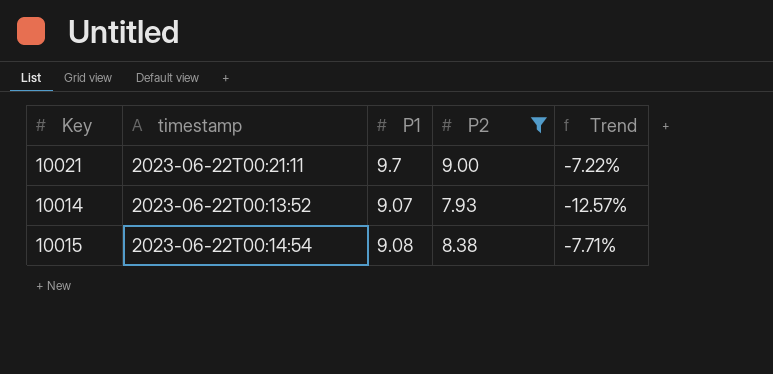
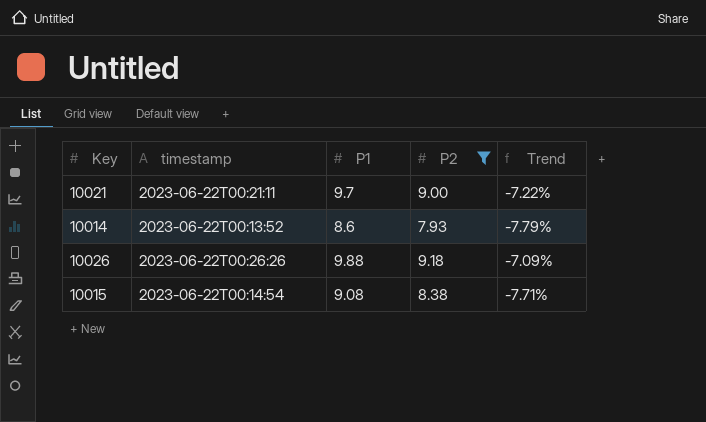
10014 | P1: 9.07 -> 8.6
10014 | Trend: -12.57% -> -7.79%
row 10026: none -> 2023-06-22T00:26:26 | 9.88 | 9.18 | -7.09%

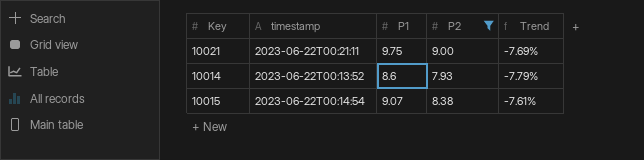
row 10026: 2023-06-22T00:26:26 | 9.88 | 9.18 | -7.09% -> none
10021 | P1: 9.7 -> 9.75
10021 | Trend: -7.22% -> -7.69%
10015 | P1: 9.08 -> 9.07
10015 | Trend: -7.71% -> -7.61%

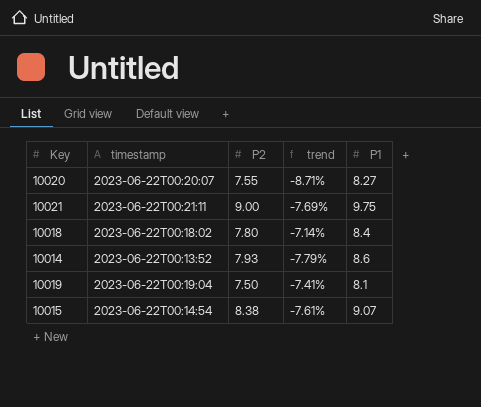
filter: P2 >= 7.93 -> none
column name: Trend -> trend
column P1 | position: 3 -> 5

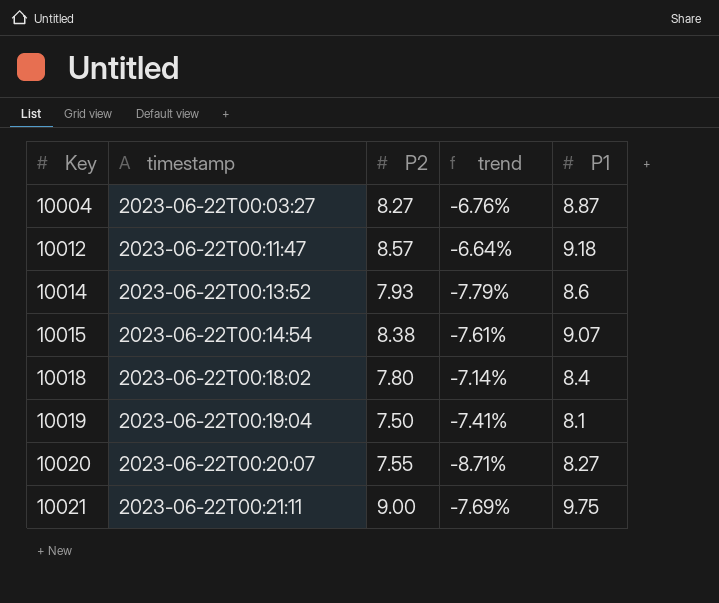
row order: none -> Key ascending
row 10004: none -> 2023-06-22T00:03:27 | 8.27 | -6.76% | 8.87
row 10012: none -> 2023-06-22T00:11:47 | 8.57 | -6.64% | 9.18

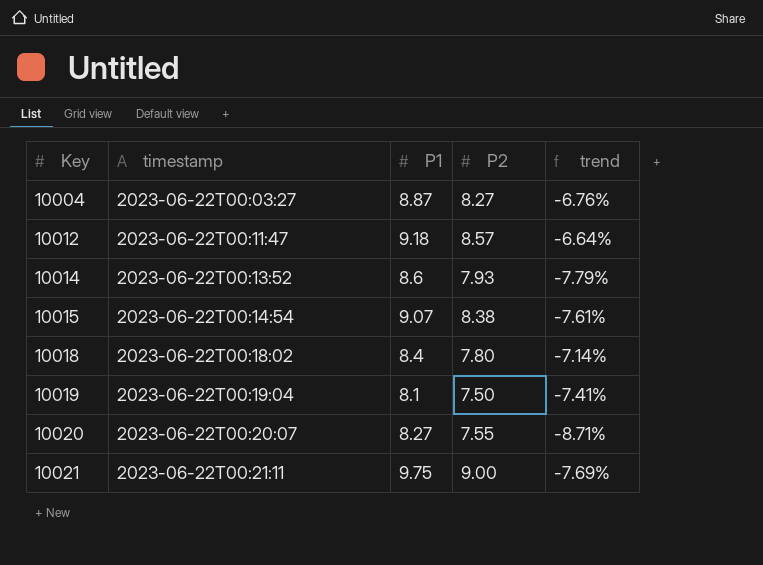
column P1 | position: 5 -> 3

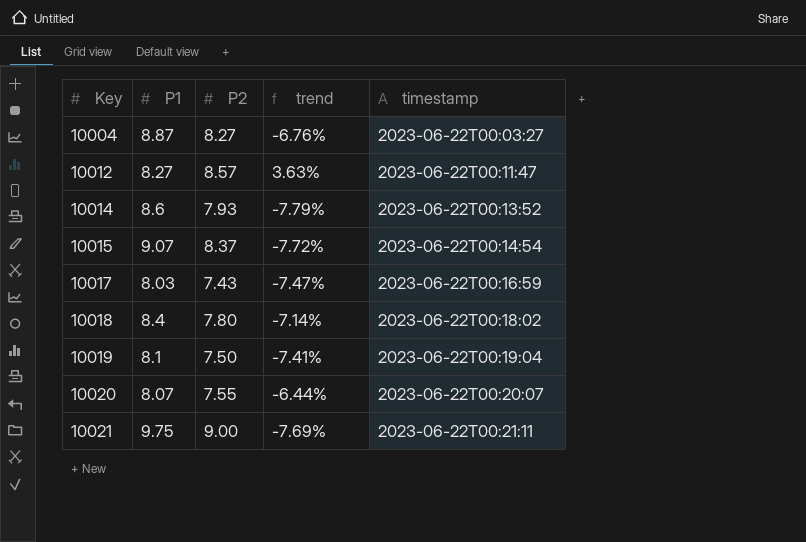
column timestamp | position: 2 -> 5
10012 | P1: 9.18 -> 8.27
10012 | trend: -6.64% -> 3.63%
10015 | P2: 8.38 -> 8.37
10015 | trend: -7.61% -> -7.72%
row 10017: none -> 8.03 | 7.43 | -7.47% | 2023-06-22T00:16:59
10020 | P1: 8.27 -> 8.07
10020 | trend: -8.71% -> -6.44%

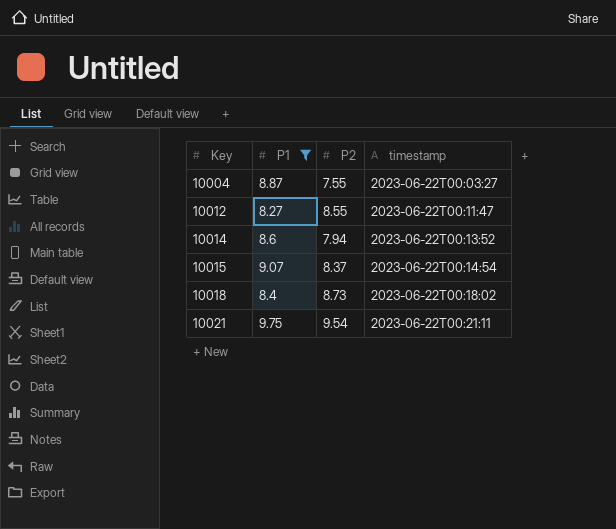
filter: none -> P1 >= 8.27
column trend | formula: ([P2] - [P1]) / [P1] -> none
10004 | P2: 8.27 -> 7.55
10012 | P2: 8.57 -> 8.55
10014 | P2: 7.93 -> 7.94
10018 | P2: 7.80 -> 8.73
10021 | P2: 9.00 -> 9.54

